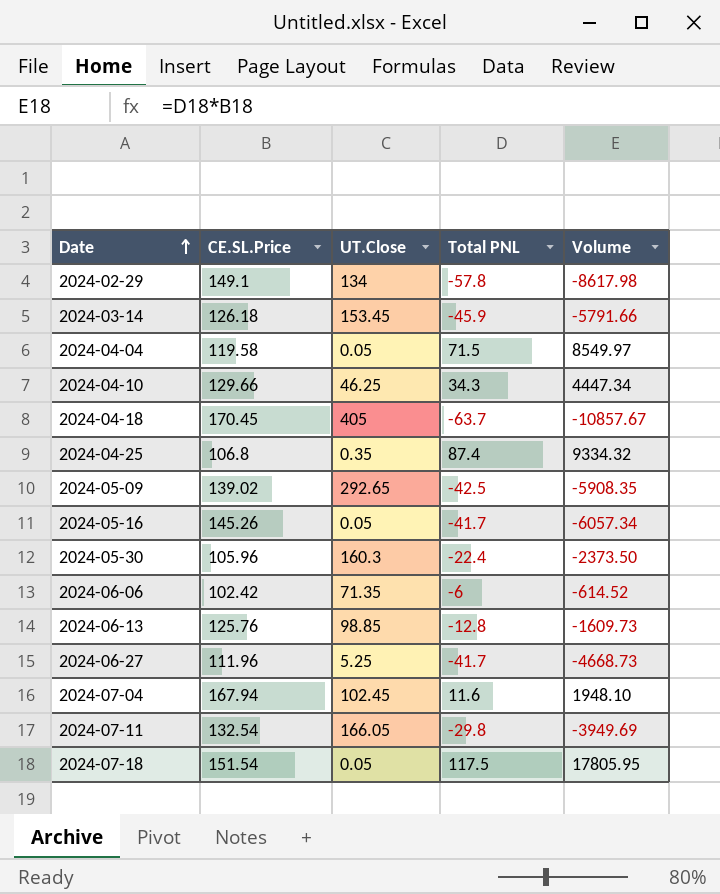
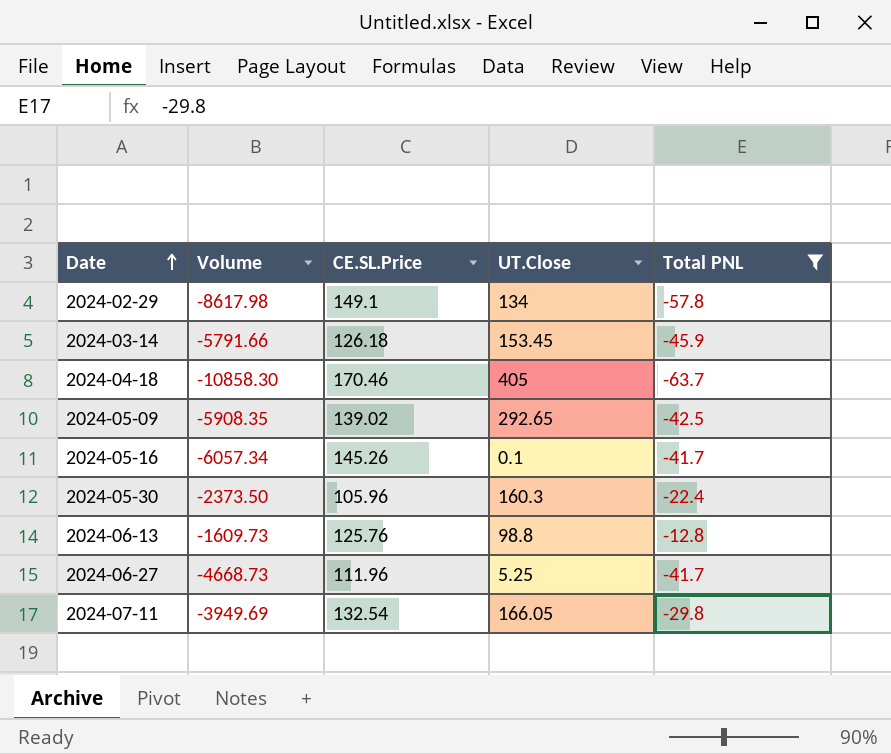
filter: none -> Total PNL <= -12.8
column Volume | position: 5 -> 2
2024-04-18 | Volume: -10857.67 -> -10858.30
2024-04-18 | CE.SL.Price: 170.45 -> 170.46
2024-05-16 | UT.Close: 0.05 -> 0.1
2024-06-13 | UT.Close: 98.85 -> 98.8

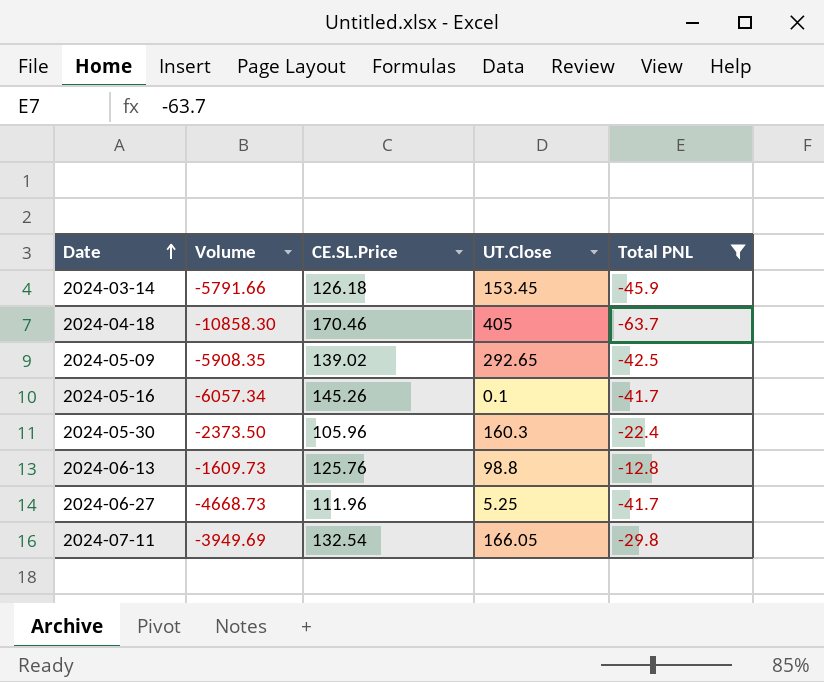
row 2024-02-29: -8617.98 | 149.1 | 134 | -57.8 -> none

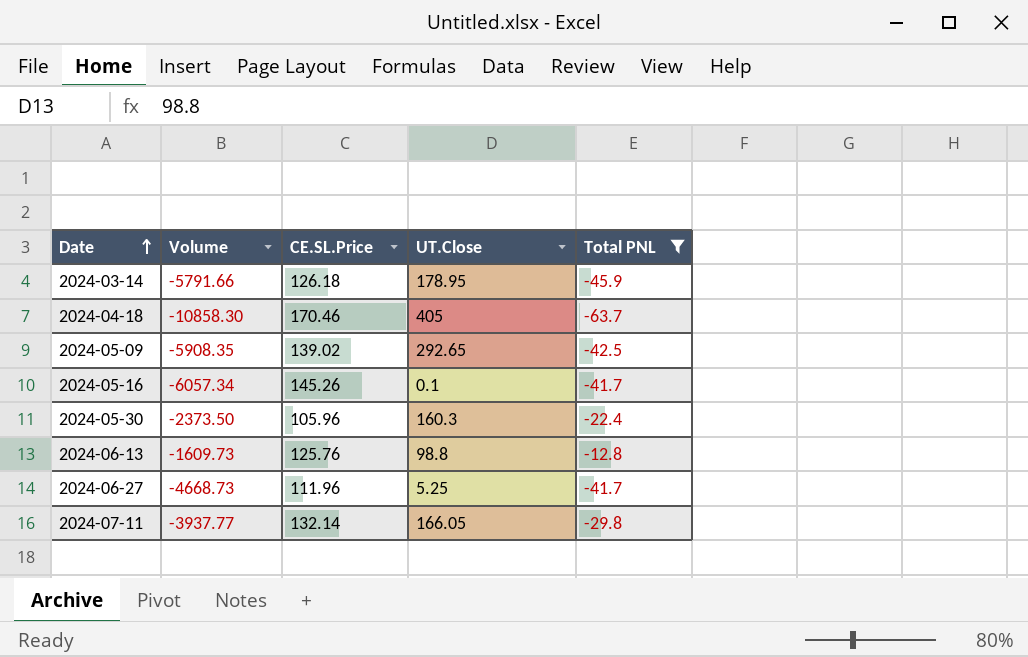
2024-03-14 | UT.Close: 153.45 -> 178.95
2024-07-11 | Volume: -3949.69 -> -3937.77
2024-07-11 | CE.SL.Price: 132.54 -> 132.14

